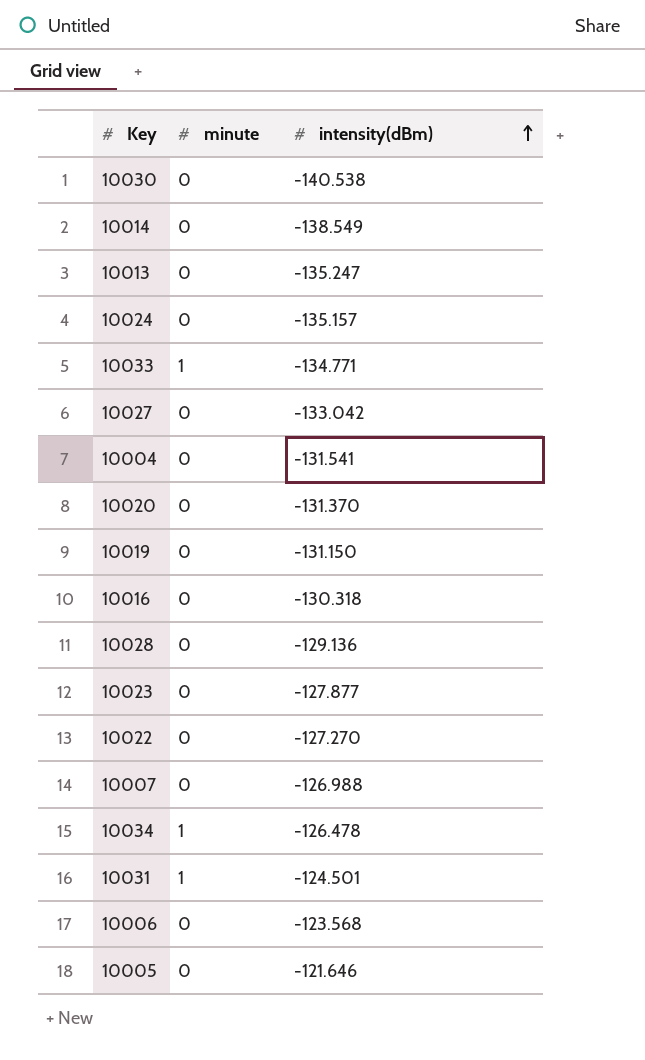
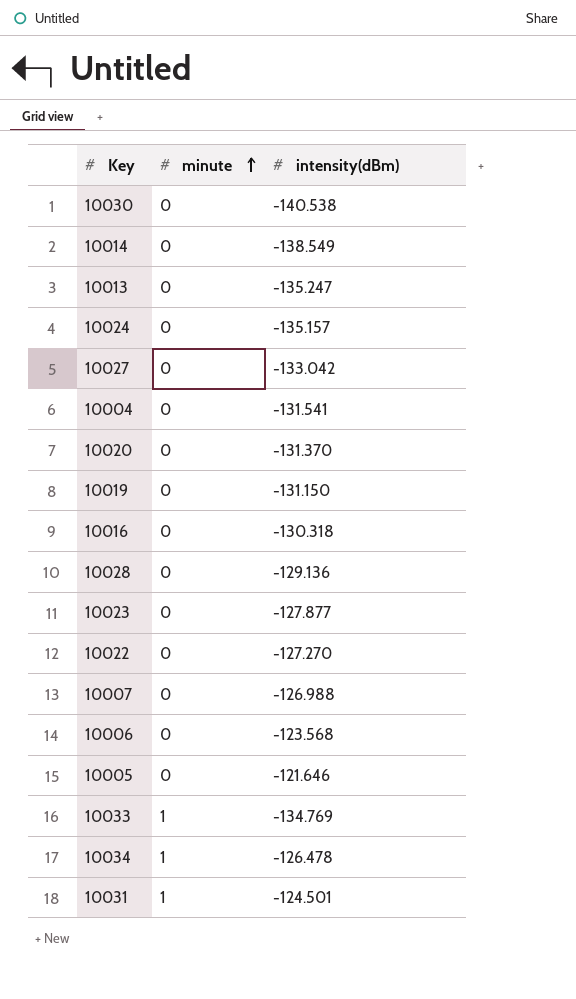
row order: intensity(dBm) ascending -> minute ascending
10033 | intensity(dBm): -134.771 -> -134.769

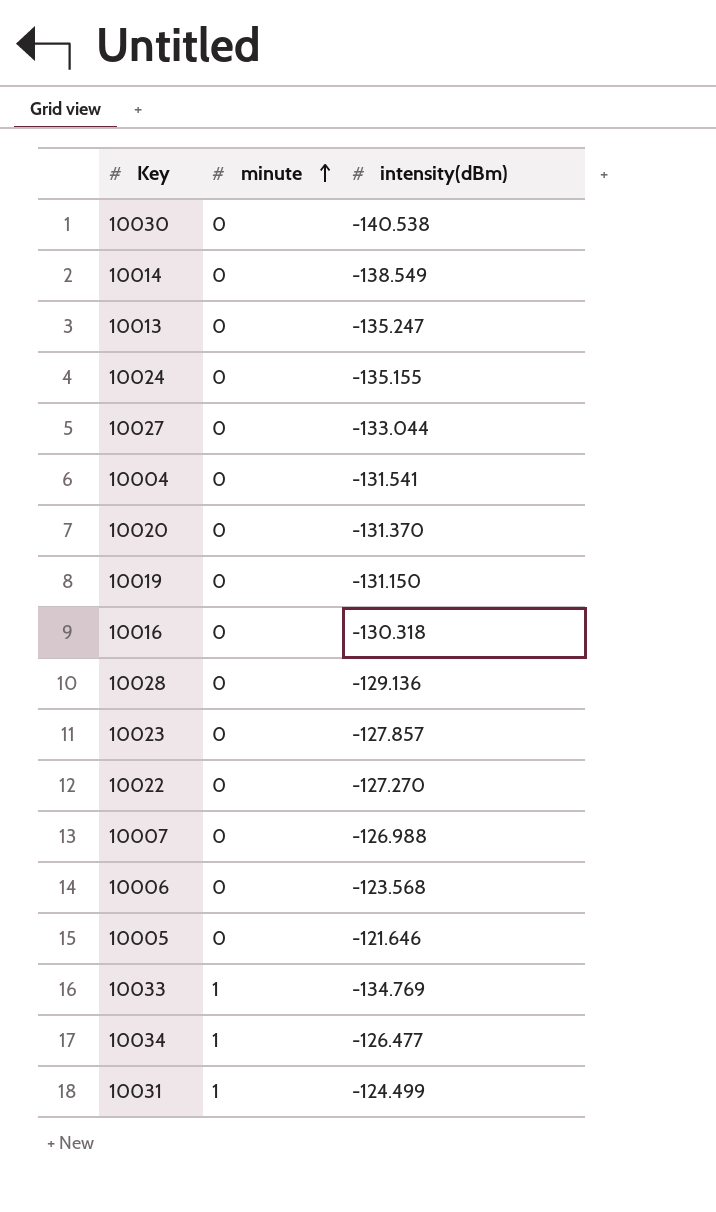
10024 | intensity(dBm): -135.157 -> -135.155
10027 | intensity(dBm): -133.042 -> -133.044
10023 | intensity(dBm): -127.877 -> -127.857
10034 | intensity(dBm): -126.478 -> -126.477
10031 | intensity(dBm): -124.501 -> -124.499

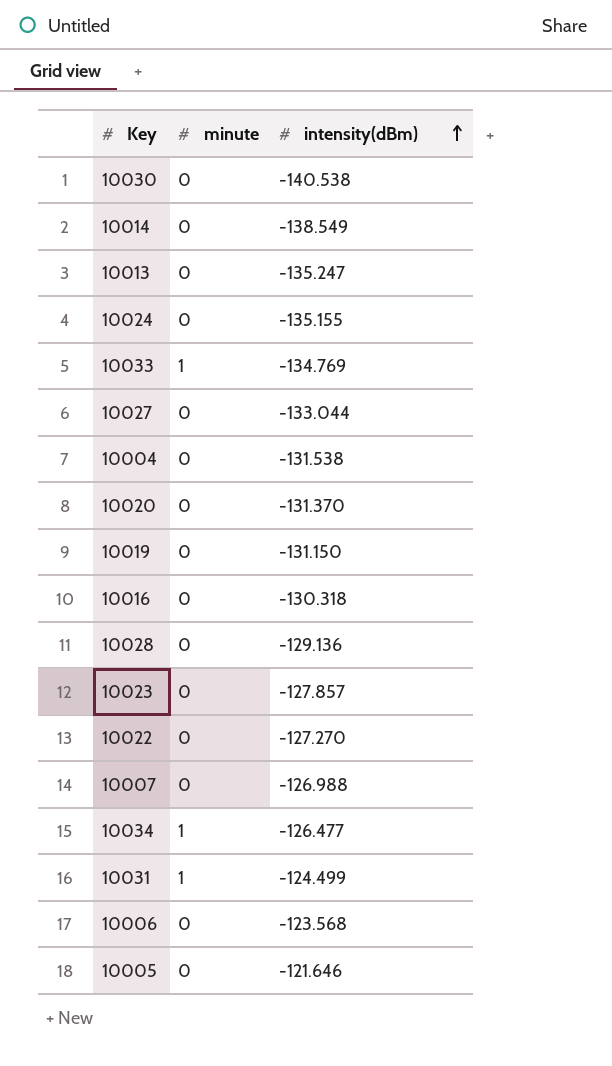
row order: minute ascending -> intensity(dBm) ascending
10004 | intensity(dBm): -131.541 -> -131.538

